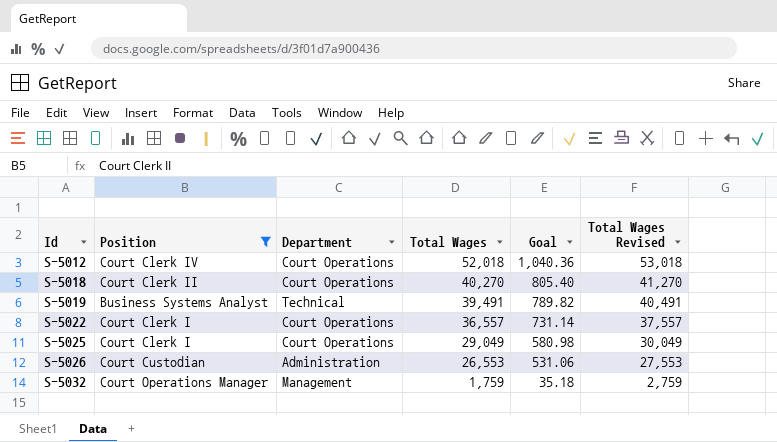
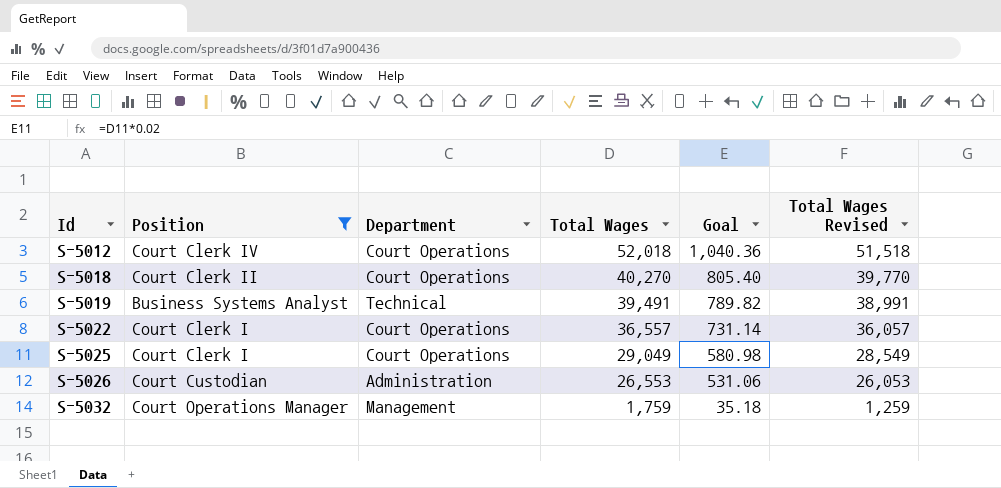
column Total Wages Revised | formula: [Total Wages] + 1000 -> [Total Wages] - 500

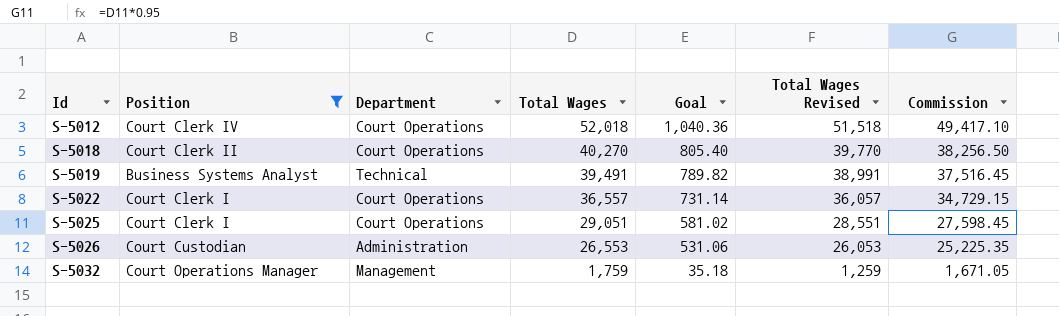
column Commission | formula: none -> [Total Wages] * 0.95
S-5025 | Total Wages: 29,049 -> 29,051
S-5025 | Goal: 580.98 -> 581.02
S-5025 | Total Wages Revised: 28,549 -> 28,551

